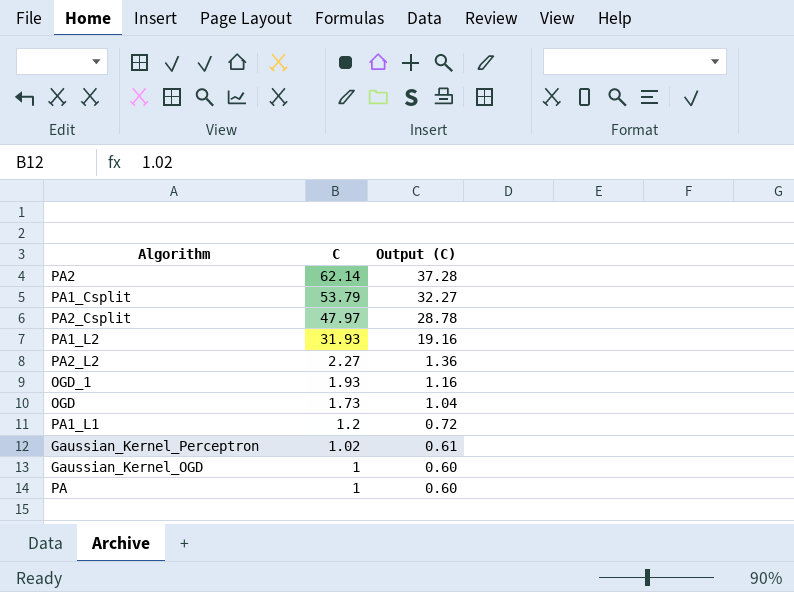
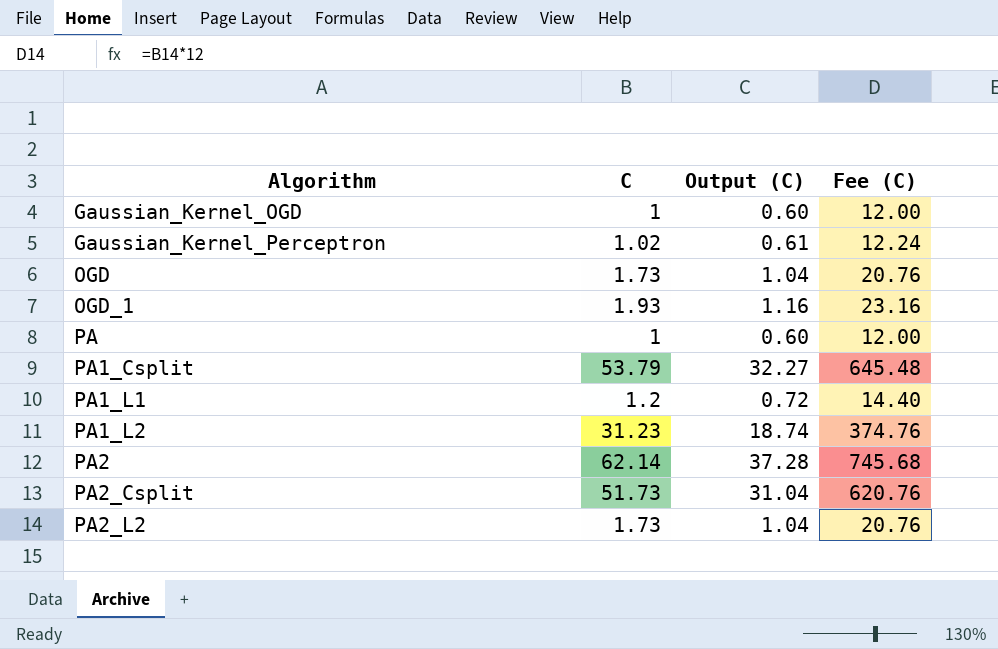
row order: C descending -> Algorithm ascending
column Fee (C) | formula: none -> [C] * 12
PA1_L2 | C: 31.93 -> 31.23
PA1_L2 | Output (C): 19.16 -> 18.74
PA2_Csplit | C: 47.97 -> 51.73
PA2_Csplit | Output (C): 28.78 -> 31.04
PA2_L2 | C: 2.27 -> 1.73
PA2_L2 | Output (C): 1.36 -> 1.04

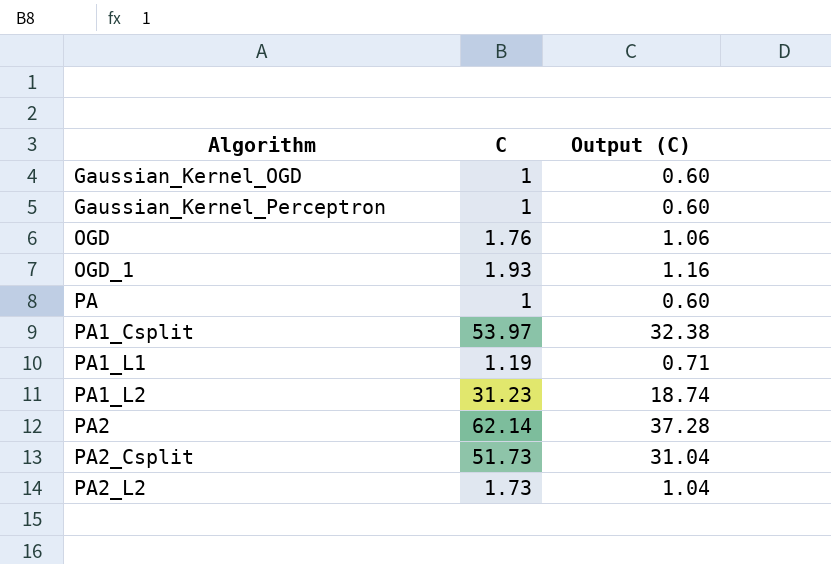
column Fee (C) | formula: [C] * 12 -> none
Gaussian_Kernel_Perceptron | C: 1.02 -> 1
Gaussian_Kernel_Perceptron | Output (C): 0.61 -> 0.60
OGD | C: 1.73 -> 1.76
OGD | Output (C): 1.04 -> 1.06
PA1_Csplit | C: 53.79 -> 53.97
PA1_Csplit | Output (C): 32.27 -> 32.38
PA1_L1 | C: 1.2 -> 1.19
PA1_L1 | Output (C): 0.72 -> 0.71

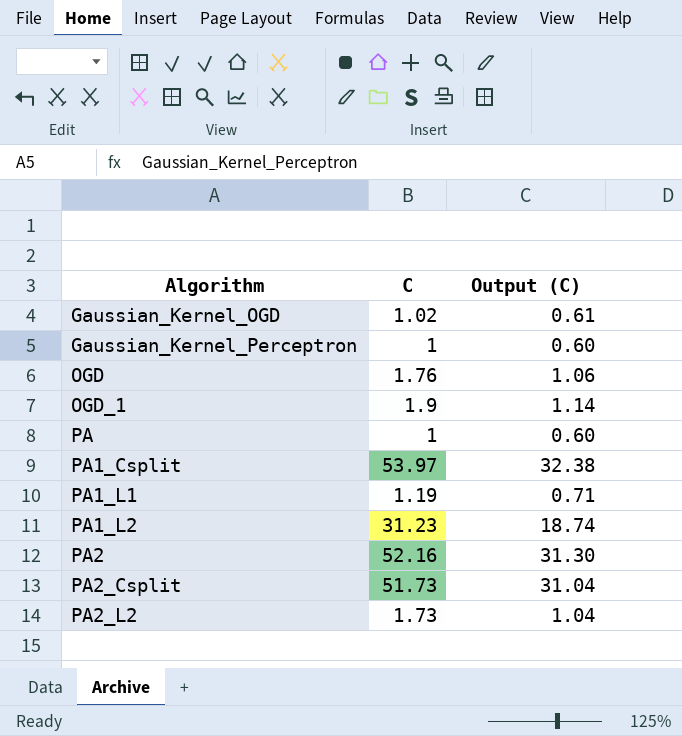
Gaussian_Kernel_OGD | C: 1 -> 1.02
Gaussian_Kernel_OGD | Output (C): 0.60 -> 0.61
OGD_1 | C: 1.93 -> 1.9
OGD_1 | Output (C): 1.16 -> 1.14
PA2 | C: 62.14 -> 52.16
PA2 | Output (C): 37.28 -> 31.30

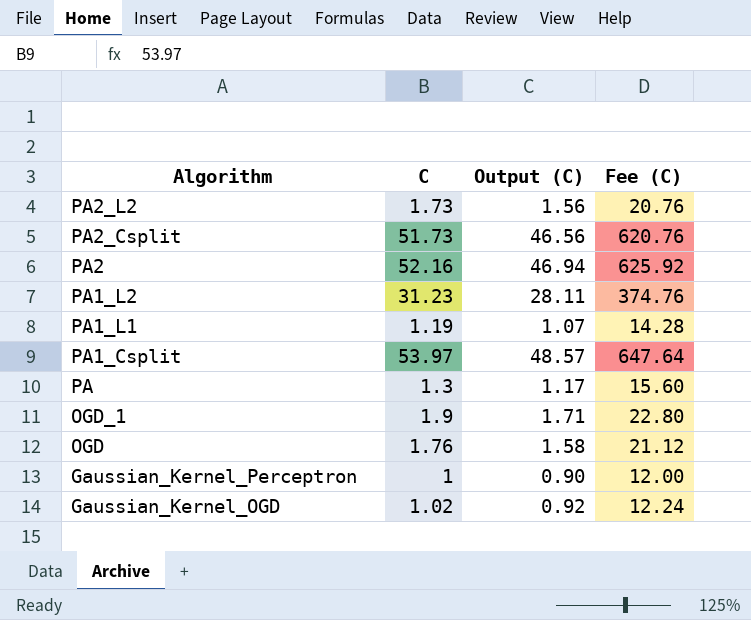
row order: Algorithm ascending -> Algorithm descending
column Output (C) | formula: [C] * 0.6 -> [C] * 0.9
column Fee (C) | formula: none -> [C] * 12
PA | C: 1 -> 1.3

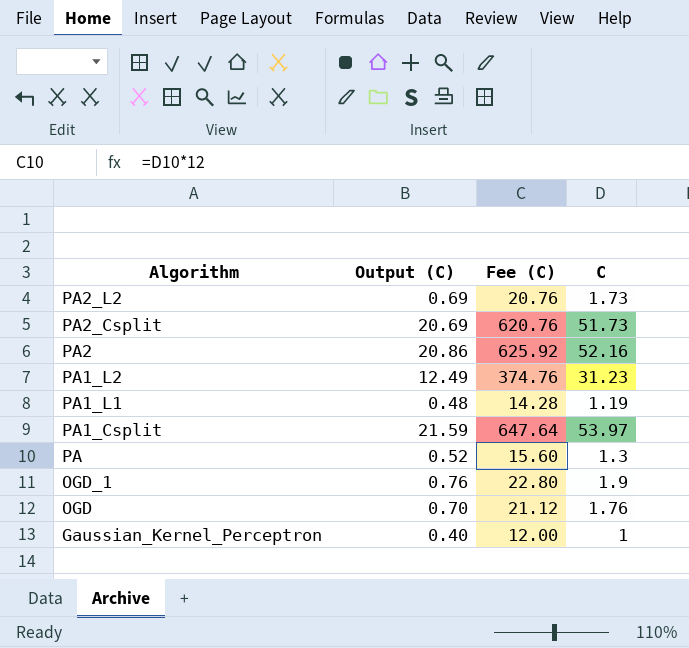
column Output (C) | formula: [C] * 0.9 -> [C] * 0.4
column C | position: 2 -> 4
row Gaussian_Kernel_OGD: 1.02 | 0.92 | 12.24 -> none

